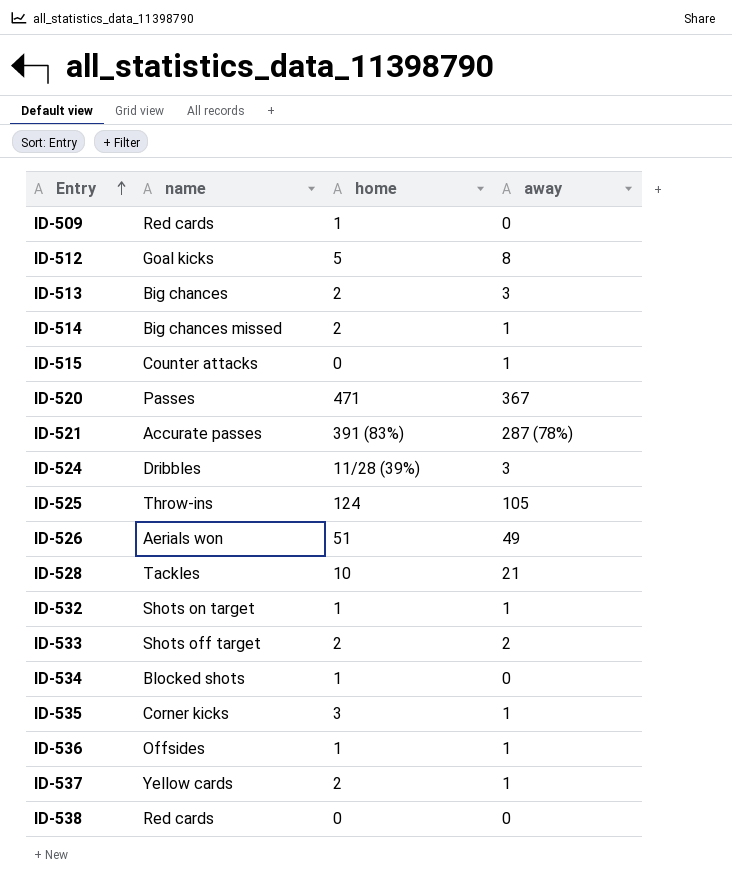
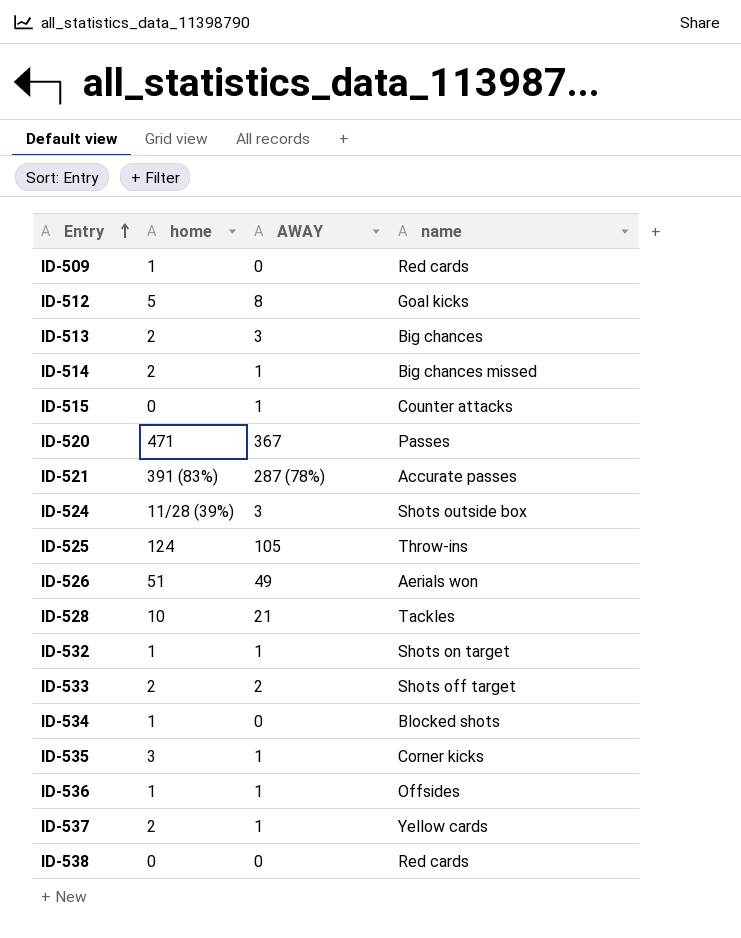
column name: away -> AWAY
column name | position: 2 -> 4
ID-524 | name: Dribbles -> Shots outside box

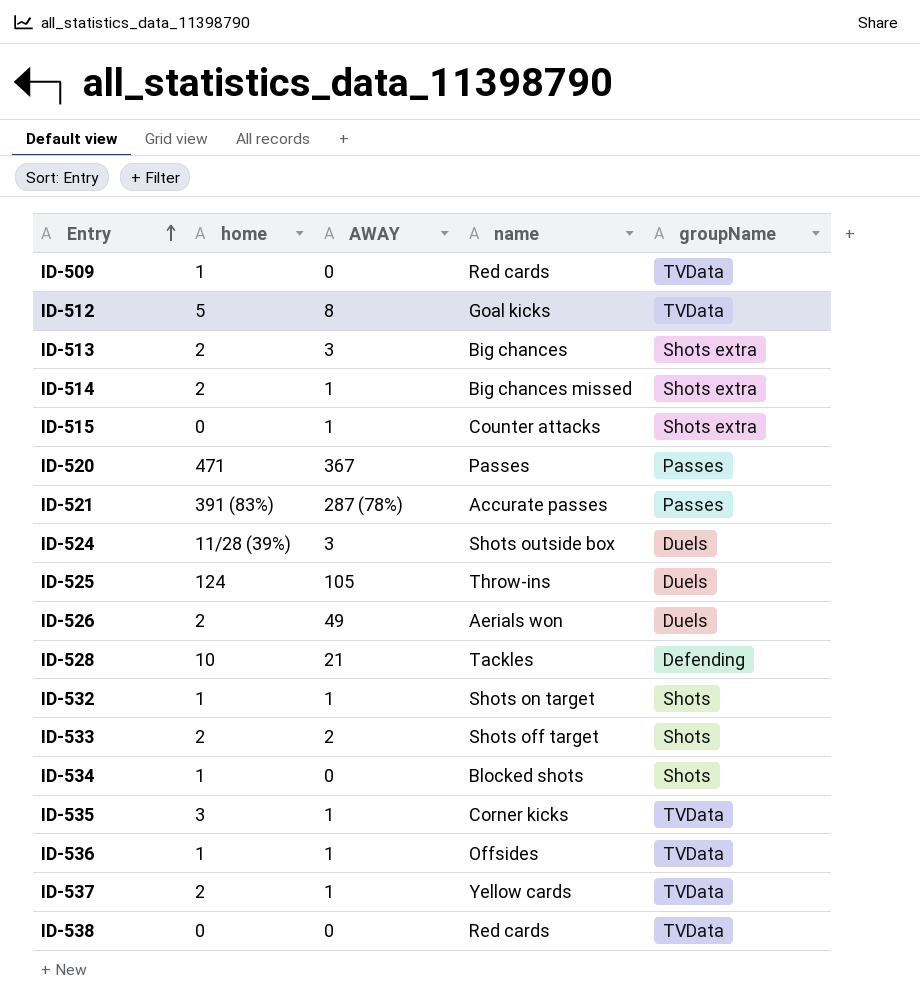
column groupName | position: none -> 5
ID-526 | home: 51 -> 2

